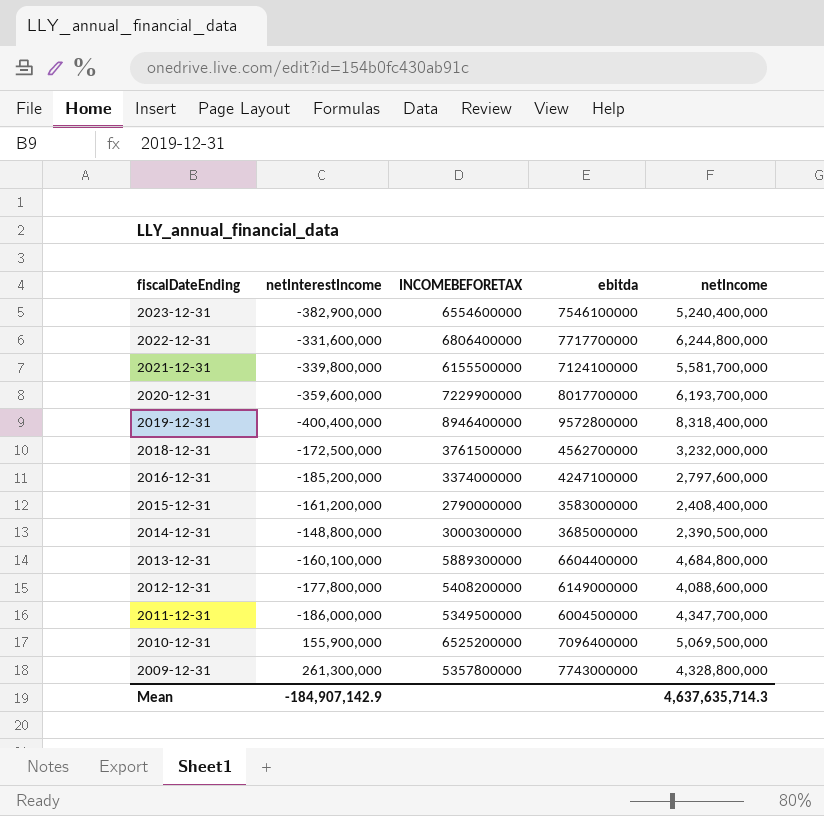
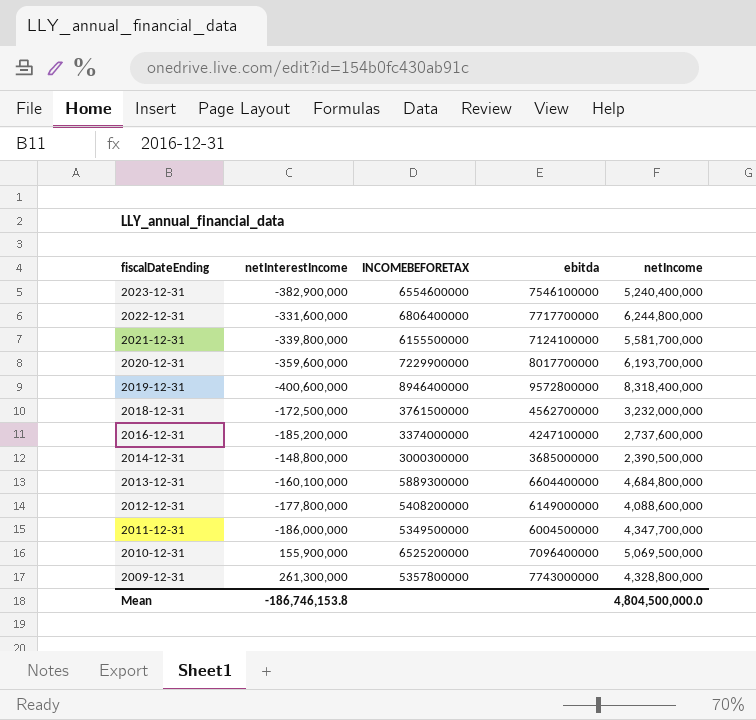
row 2015-12-31: -161,200,000 | 2790000000 | 3583000000 | 2,408,400,000 -> none
2019-12-31 | netInterestIncome: -400,400,000 -> -400,600,000
2016-12-31 | netIncome: 2,797,600,000 -> 2,737,600,000
Mean | netInterestIncome: -184,907,142.9 -> -186,746,153.8
Mean | netIncome: 4,637,635,714.3 -> 4,804,500,000.0

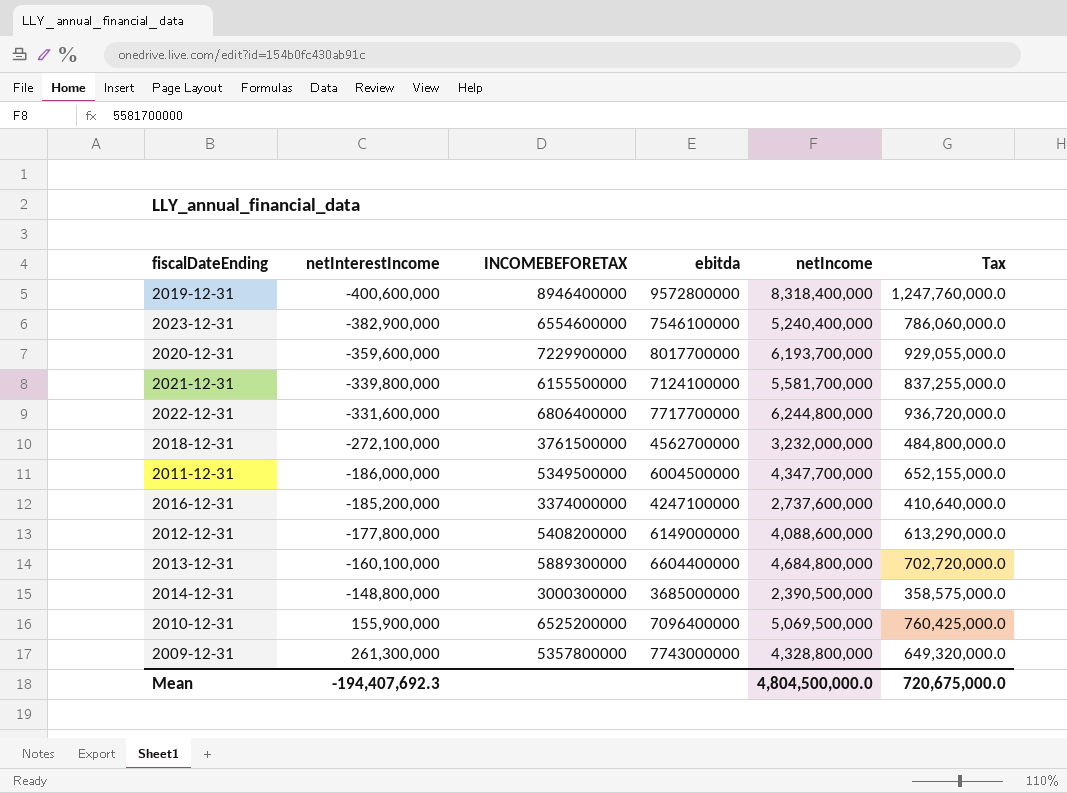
row order: fiscalDateEnding descending -> netInterestIncome ascending
column Tax | formula: none -> [netIncome] * 0.15
2018-12-31 | netInterestIncome: -172,500,000 -> -272,100,000
Mean | netInterestIncome: -186,746,153.8 -> -194,407,692.3

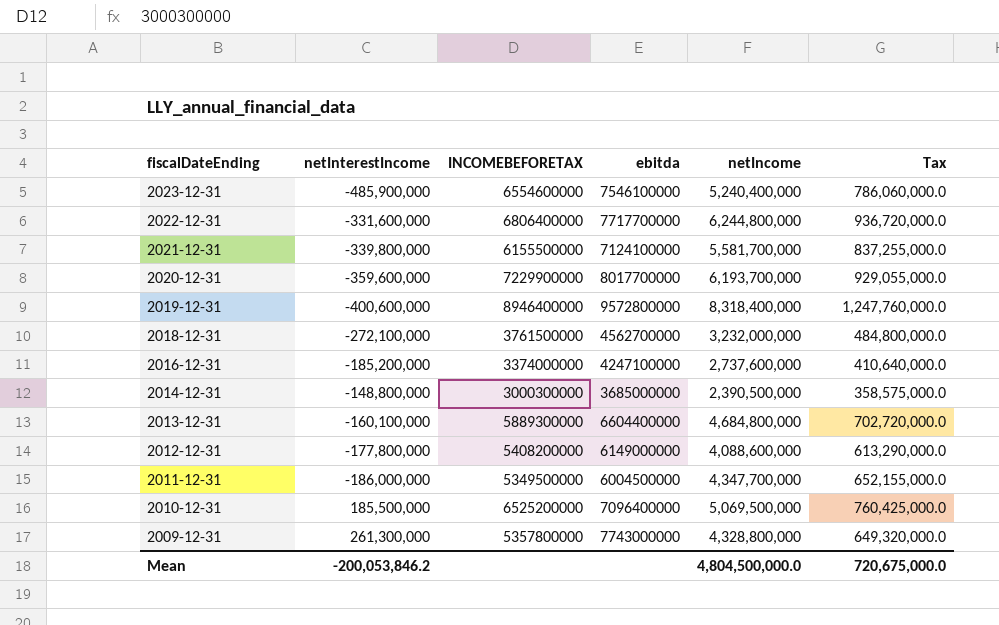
row order: netInterestIncome ascending -> fiscalDateEnding descending
2023-12-31 | netInterestIncome: -382,900,000 -> -485,900,000
2010-12-31 | netInterestIncome: 155,900,000 -> 185,500,000
Mean | netInterestIncome: -194,407,692.3 -> -200,053,846.2

